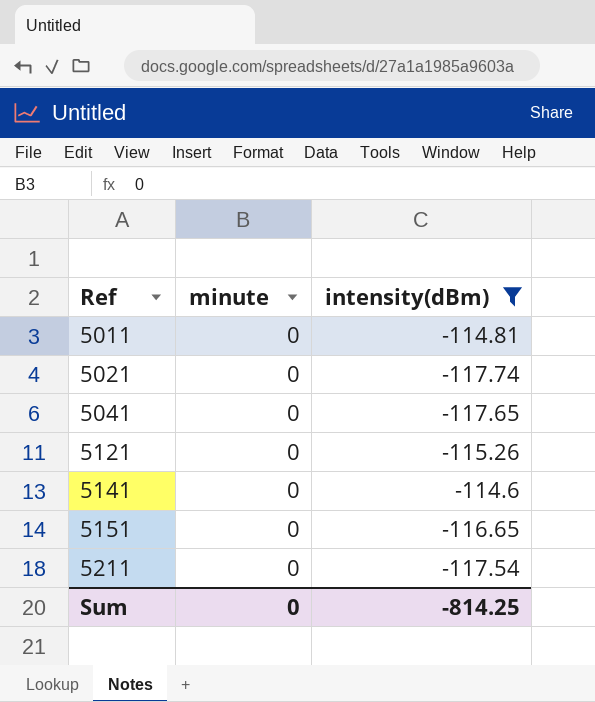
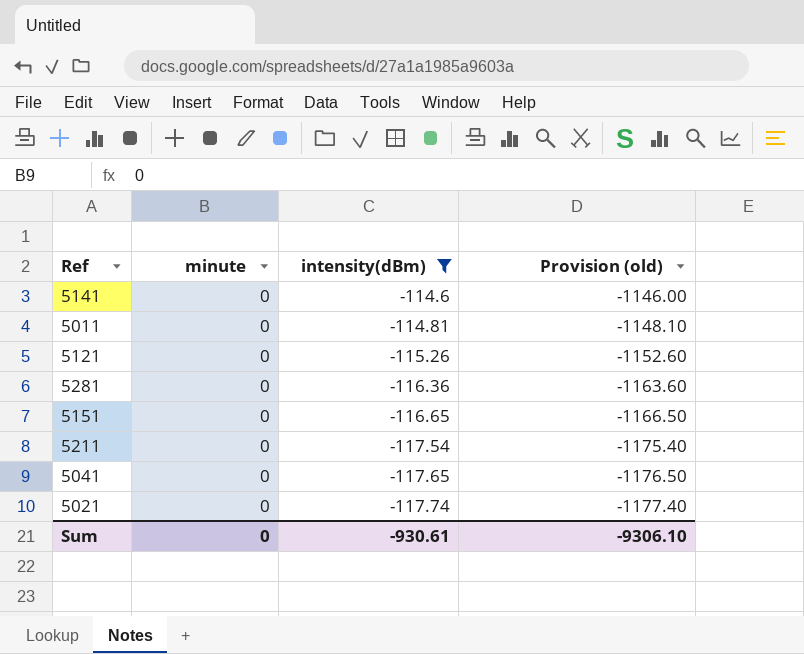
row order: Ref ascending -> intensity(dBm) descending
column Provision (old) | formula: none -> [intensity(dBm)] * 10
row 5281: none -> 0 | -116.36 | -1163.60
Sum | intensity(dBm): -814.25 -> -930.61

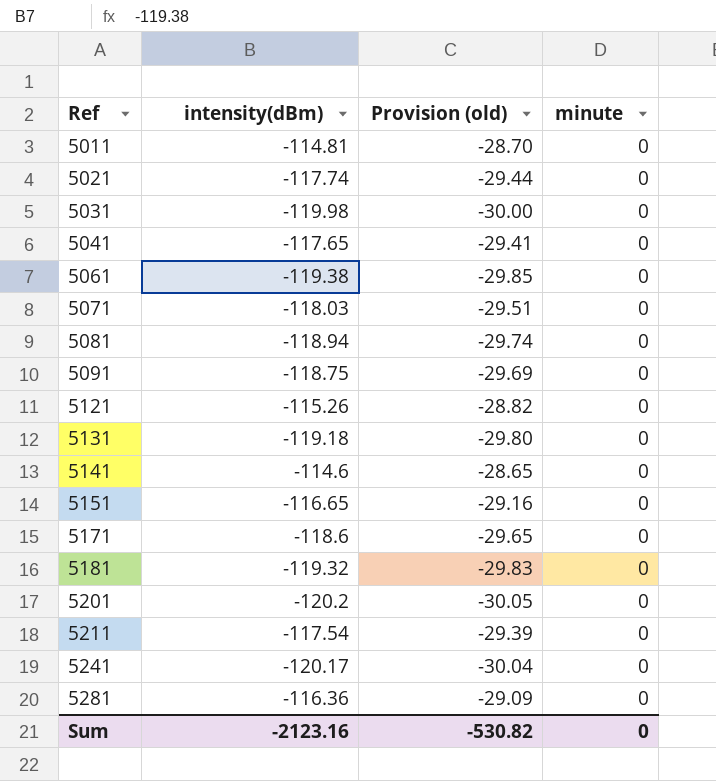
filter: intensity(dBm) >= -117.74 -> none
row order: intensity(dBm) descending -> Ref ascending
column Provision (old) | formula: [intensity(dBm)] * 10 -> [intensity(dBm)] * 0.25
column minute | position: 2 -> 4
Sum | intensity(dBm): -930.61 -> -2123.16
Sum | Provision (old): -9306.10 -> -530.82

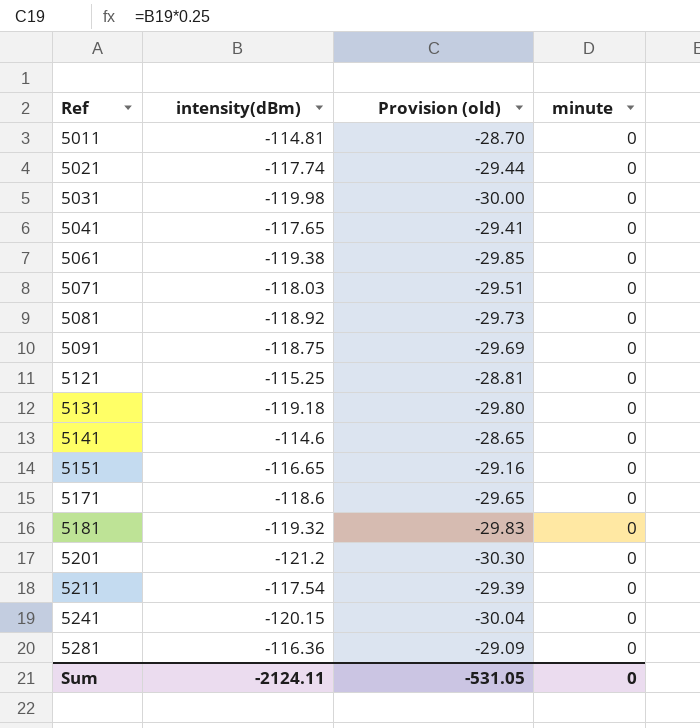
5081 | intensity(dBm): -118.94 -> -118.92
5081 | Provision (old): -29.74 -> -29.73
5121 | intensity(dBm): -115.26 -> -115.25
5121 | Provision (old): -28.82 -> -28.81
5201 | intensity(dBm): -120.2 -> -121.2
5201 | Provision (old): -30.05 -> -30.30
5241 | intensity(dBm): -120.17 -> -120.15
Sum | intensity(dBm): -2123.16 -> -2124.11
Sum | Provision (old): -530.82 -> -531.05

